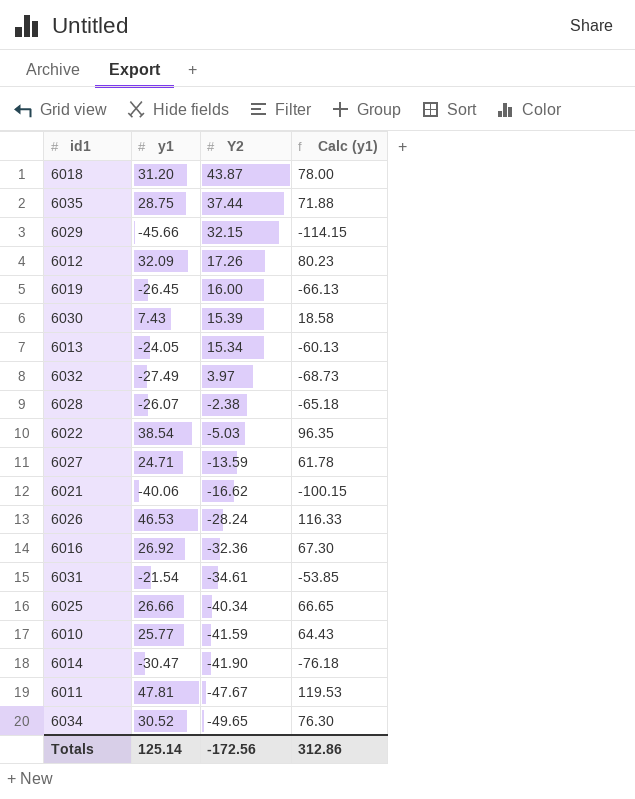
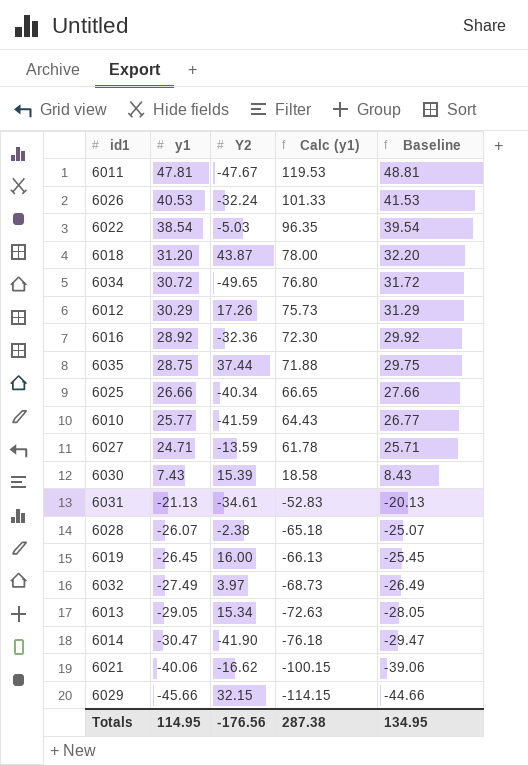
row order: Y2 descending -> y1 descending
column Baseline | formula: none -> [y1] + 1
6026 | y1: 46.53 -> 40.53
6026 | Y2: -28.24 -> -32.24
6026 | Calc (y1): 116.33 -> 101.33
6034 | y1: 30.52 -> 30.72
6034 | Calc (y1): 76.30 -> 76.80
6012 | y1: 32.09 -> 30.29
6012 | Calc (y1): 80.23 -> 75.73
6016 | y1: 26.92 -> 28.92
6016 | Calc (y1): 67.30 -> 72.30
6031 | y1: -21.54 -> -21.13
6031 | Calc (y1): -53.85 -> -52.83
6013 | y1: -24.05 -> -29.05
6013 | Calc (y1): -60.13 -> -72.63
Totals | y1: 125.14 -> 114.95
Totals | Y2: -172.56 -> -176.56
Totals | Calc (y1): 312.86 -> 287.38

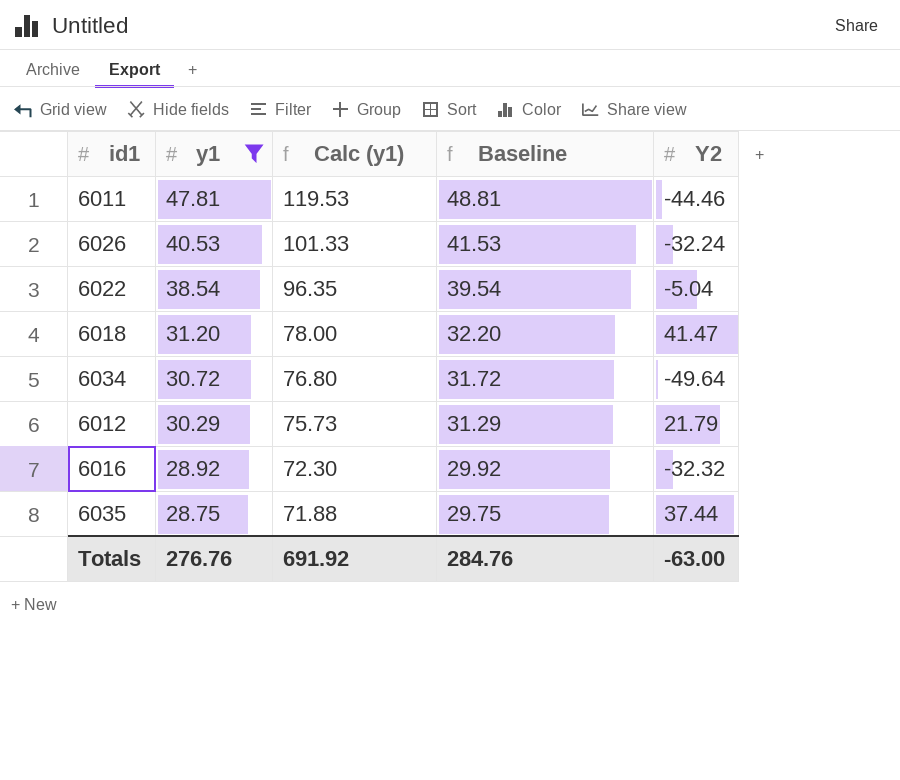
filter: none -> y1 >= 28.75
column Y2 | position: 3 -> 5
6011 | Y2: -47.67 -> -44.46
6022 | Y2: -5.03 -> -5.04
6018 | Y2: 43.87 -> 41.47
6034 | Y2: -49.65 -> -49.64
6012 | Y2: 17.26 -> 21.79
6016 | Y2: -32.36 -> -32.32
Totals | y1: 114.95 -> 276.76
Totals | Calc (y1): 287.38 -> 691.92
Totals | Baseline: 134.95 -> 284.76
Totals | Y2: -176.56 -> -63.00

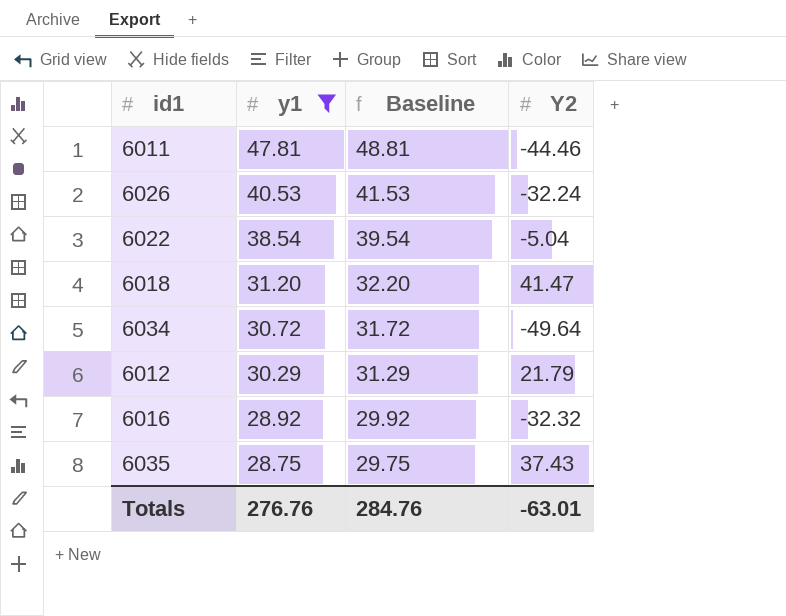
column Calc (y1) | formula: [y1] * 2.5 -> none
6035 | Y2: 37.44 -> 37.43
Totals | Y2: -63.00 -> -63.01

